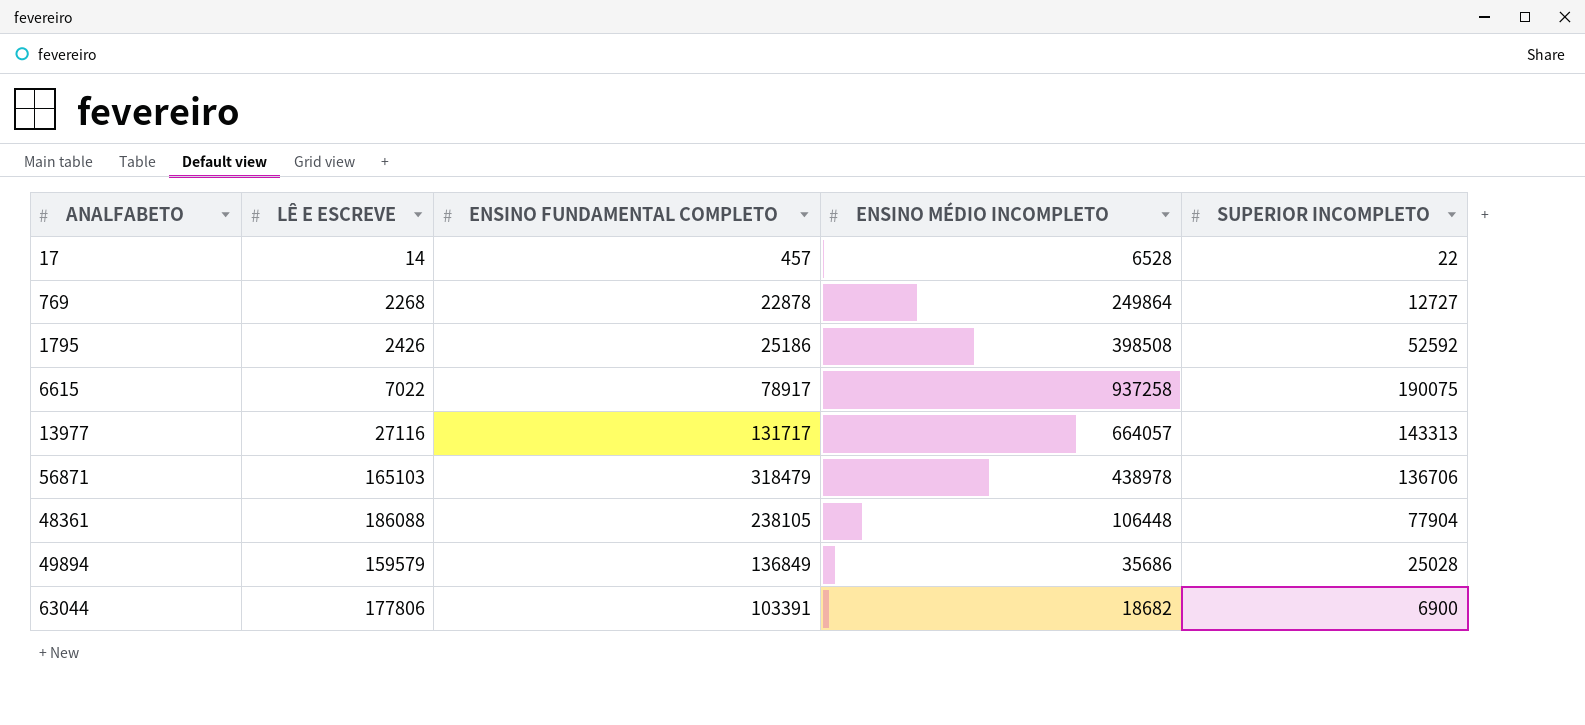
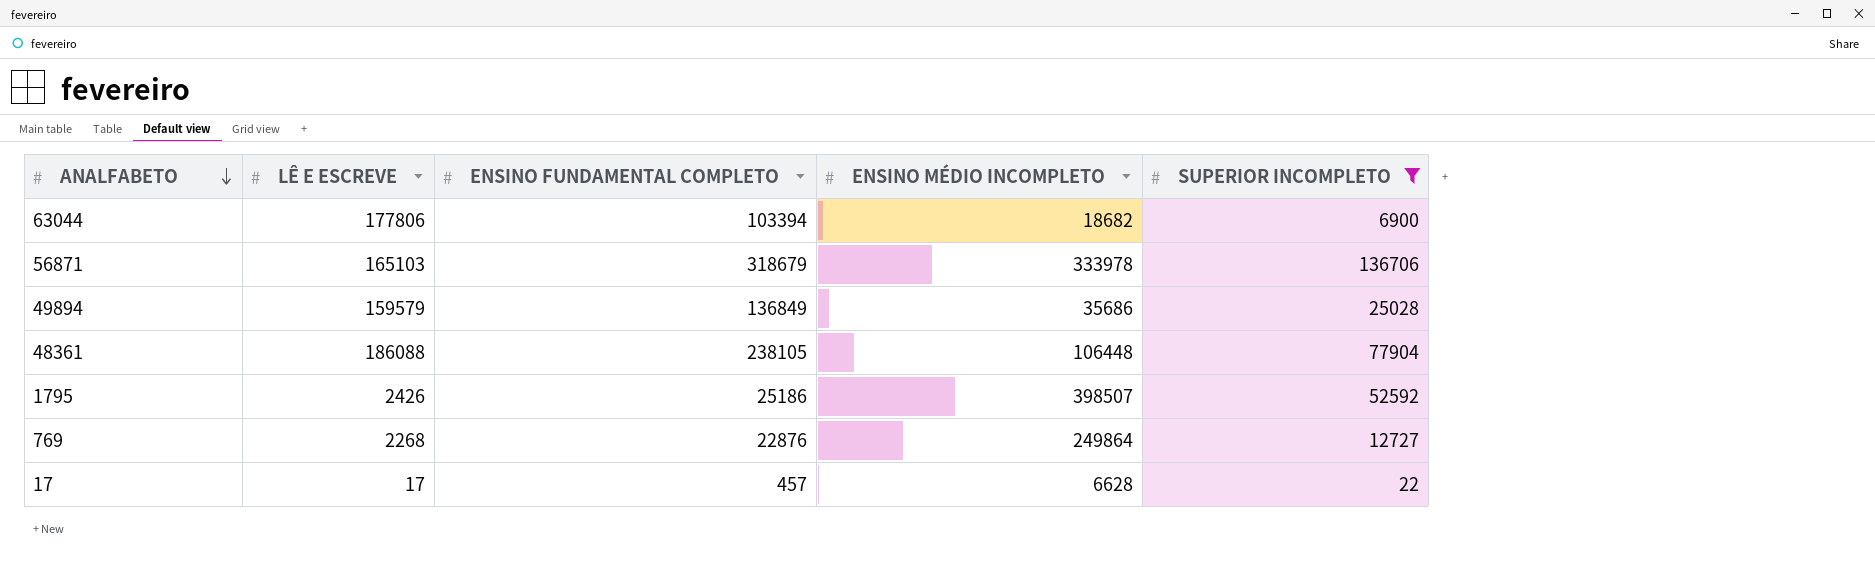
filter: none -> SUPERIOR INCOMPLETO <= 136706
row order: none -> ANALFABETO descending
63044 | ENSINO FUNDAMENTAL COMPLETO: 103391 -> 103394
56871 | ENSINO FUNDAMENTAL COMPLETO: 318479 -> 318679
56871 | ENSINO MÉDIO INCOMPLETO: 438978 -> 333978
1795 | ENSINO MÉDIO INCOMPLETO: 398508 -> 398507
769 | ENSINO FUNDAMENTAL COMPLETO: 22878 -> 22876
17 | LÊ E ESCREVE: 14 -> 17
17 | ENSINO MÉDIO INCOMPLETO: 6528 -> 6628

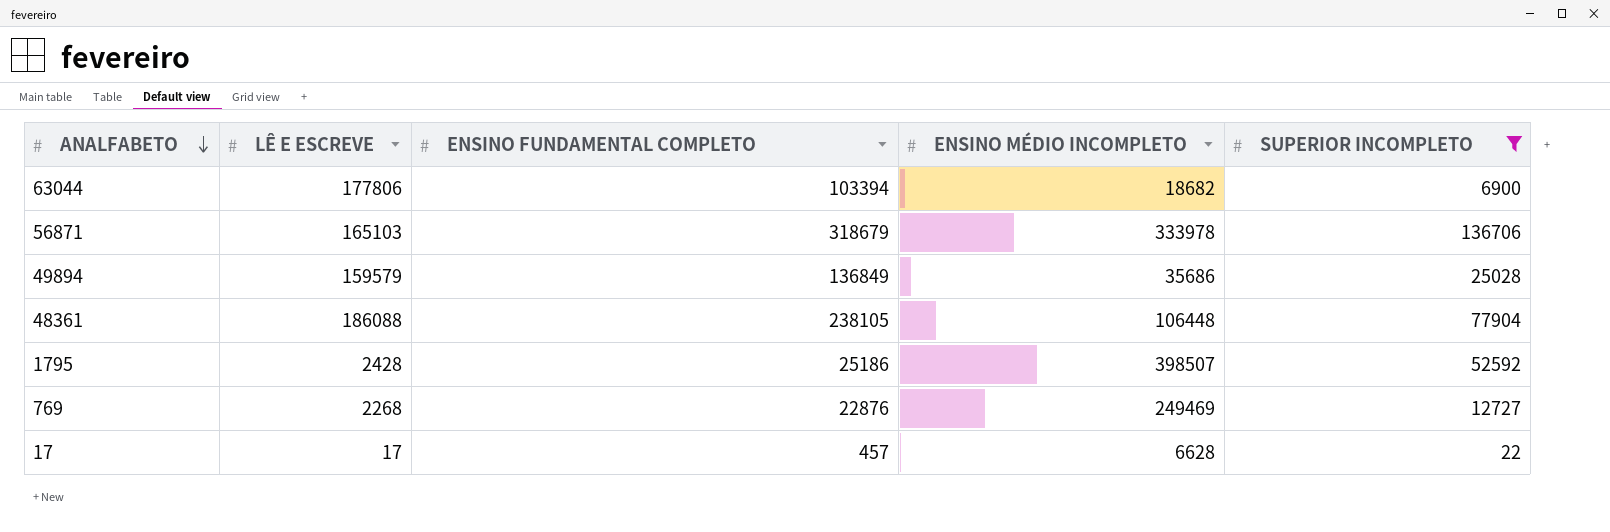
1795 | LÊ E ESCREVE: 2426 -> 2428
769 | ENSINO MÉDIO INCOMPLETO: 249864 -> 249469

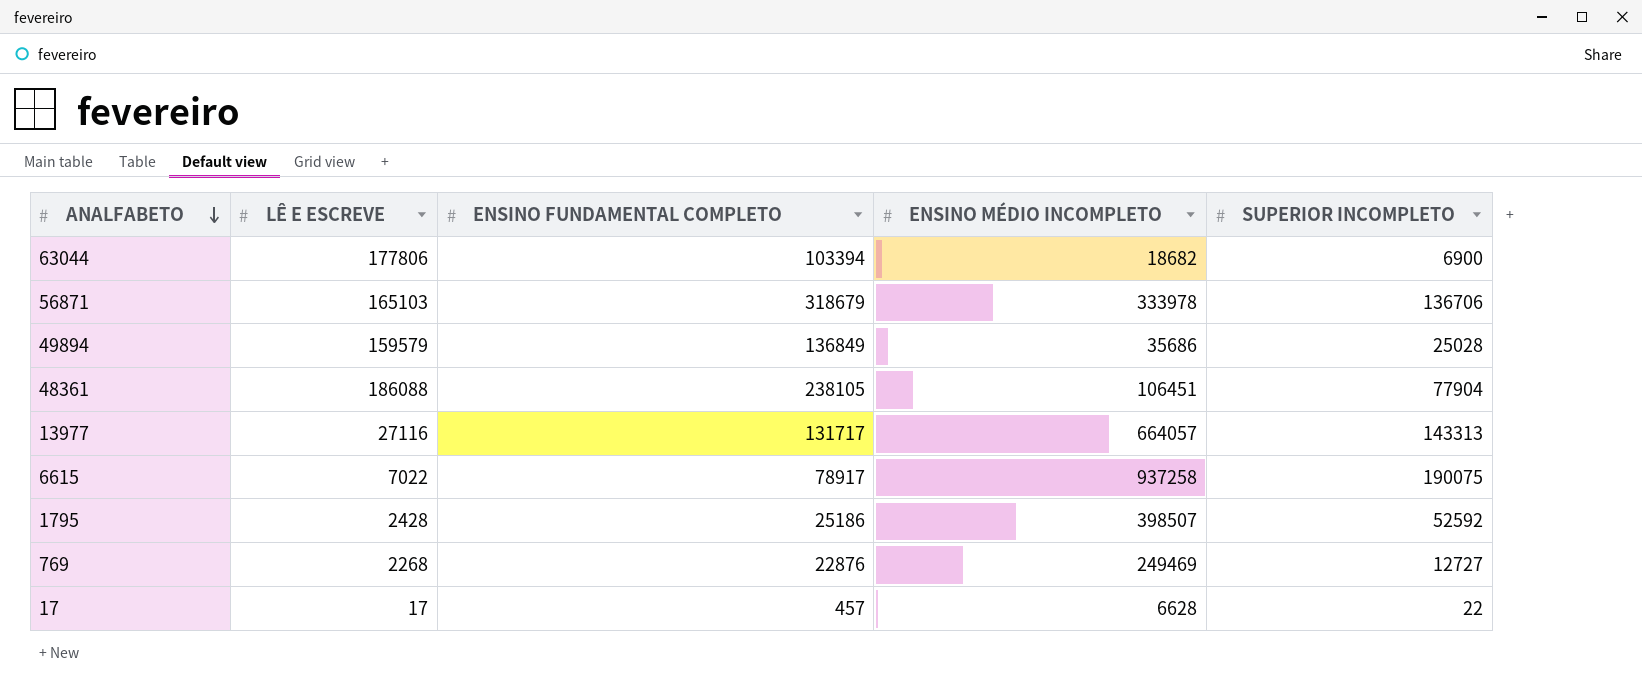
filter: SUPERIOR INCOMPLETO <= 136706 -> none
48361 | ENSINO MÉDIO INCOMPLETO: 106448 -> 106451

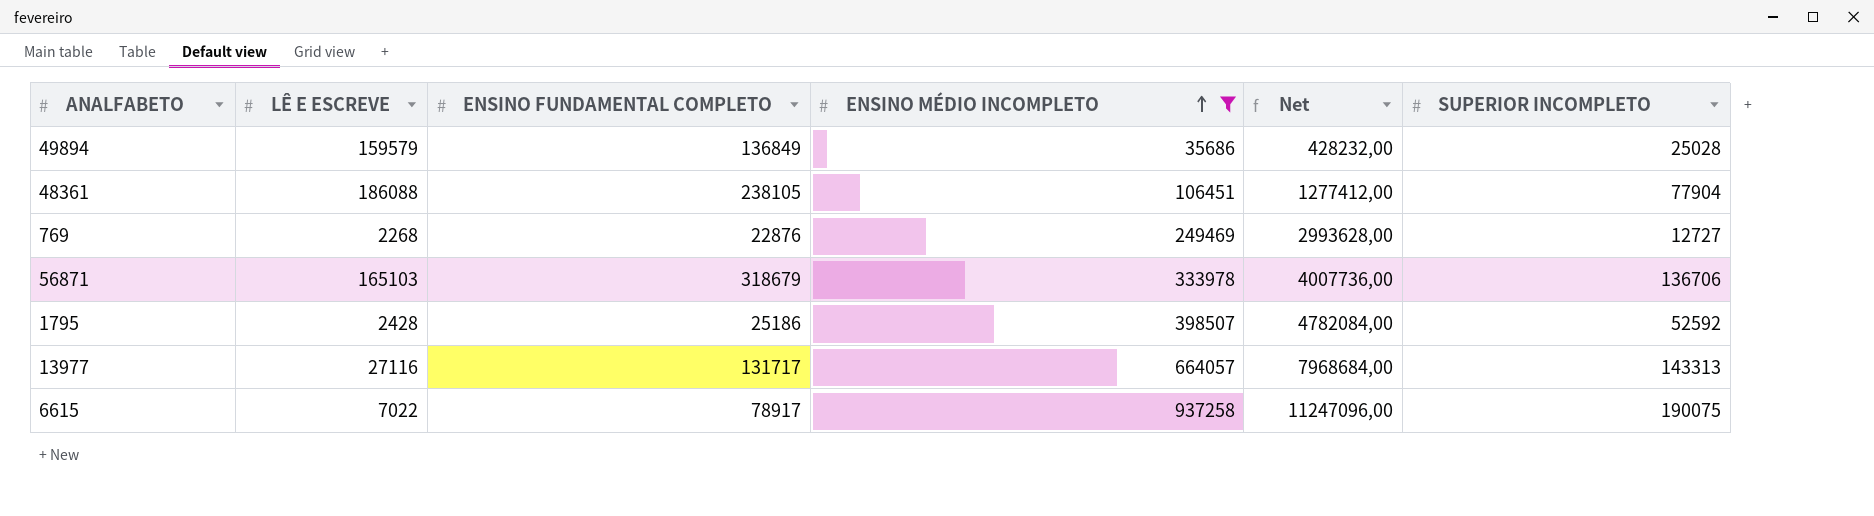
filter: none -> ENSINO MÉDIO INCOMPLETO >= 35686
row order: ANALFABETO descending -> ENSINO MÉDIO INCOMPLETO ascending
column Net | formula: none -> [ENSINO MÉDIO INCOMPLETO] * 12

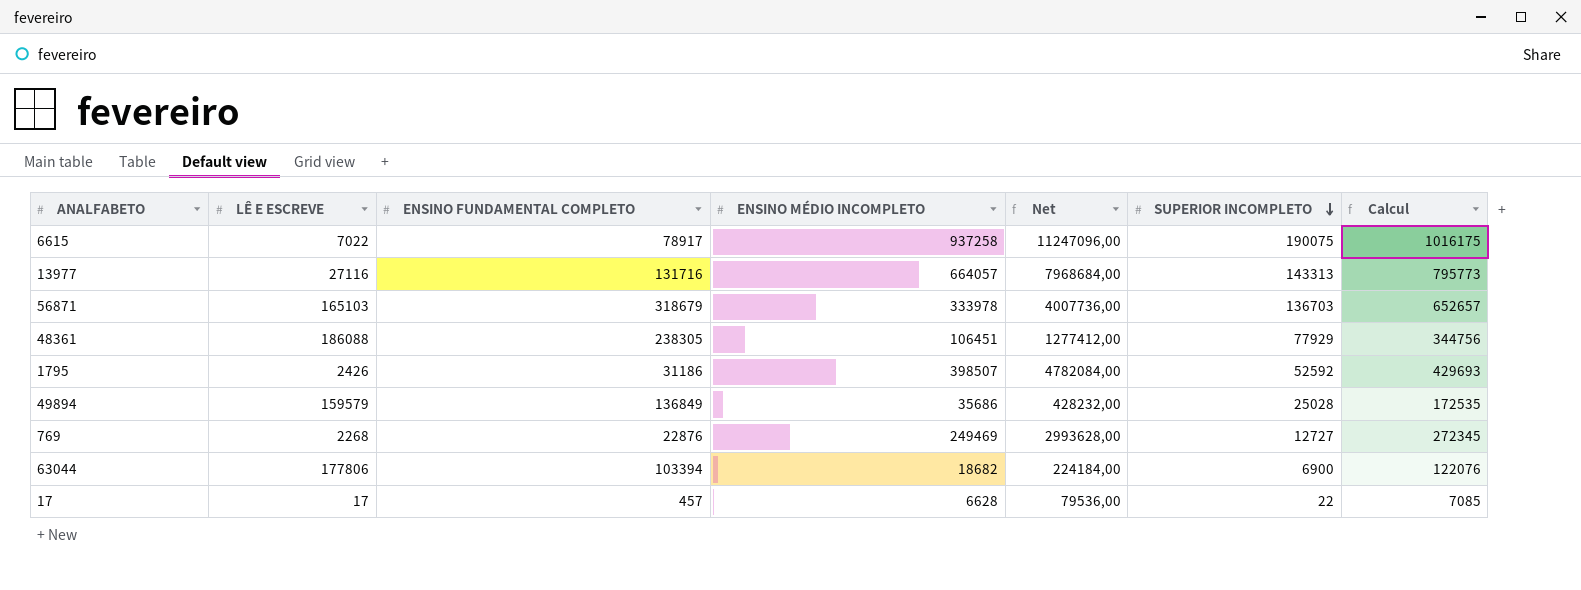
filter: ENSINO MÉDIO INCOMPLETO >= 35686 -> none
row order: ENSINO MÉDIO INCOMPLETO ascending -> SUPERIOR INCOMPLETO descending
column Calcul | formula: none -> [ENSINO FUNDAMENTAL COMPLETO] + [ENSINO MÉDIO INCOMPLETO]
13977 | ENSINO FUNDAMENTAL COMPLETO: 131717 -> 131716
56871 | SUPERIOR INCOMPLETO: 136706 -> 136703
48361 | ENSINO FUNDAMENTAL COMPLETO: 238105 -> 238305
48361 | SUPERIOR INCOMPLETO: 77904 -> 77929
1795 | LÊ E ESCREVE: 2428 -> 2426
1795 | ENSINO FUNDAMENTAL COMPLETO: 25186 -> 31186

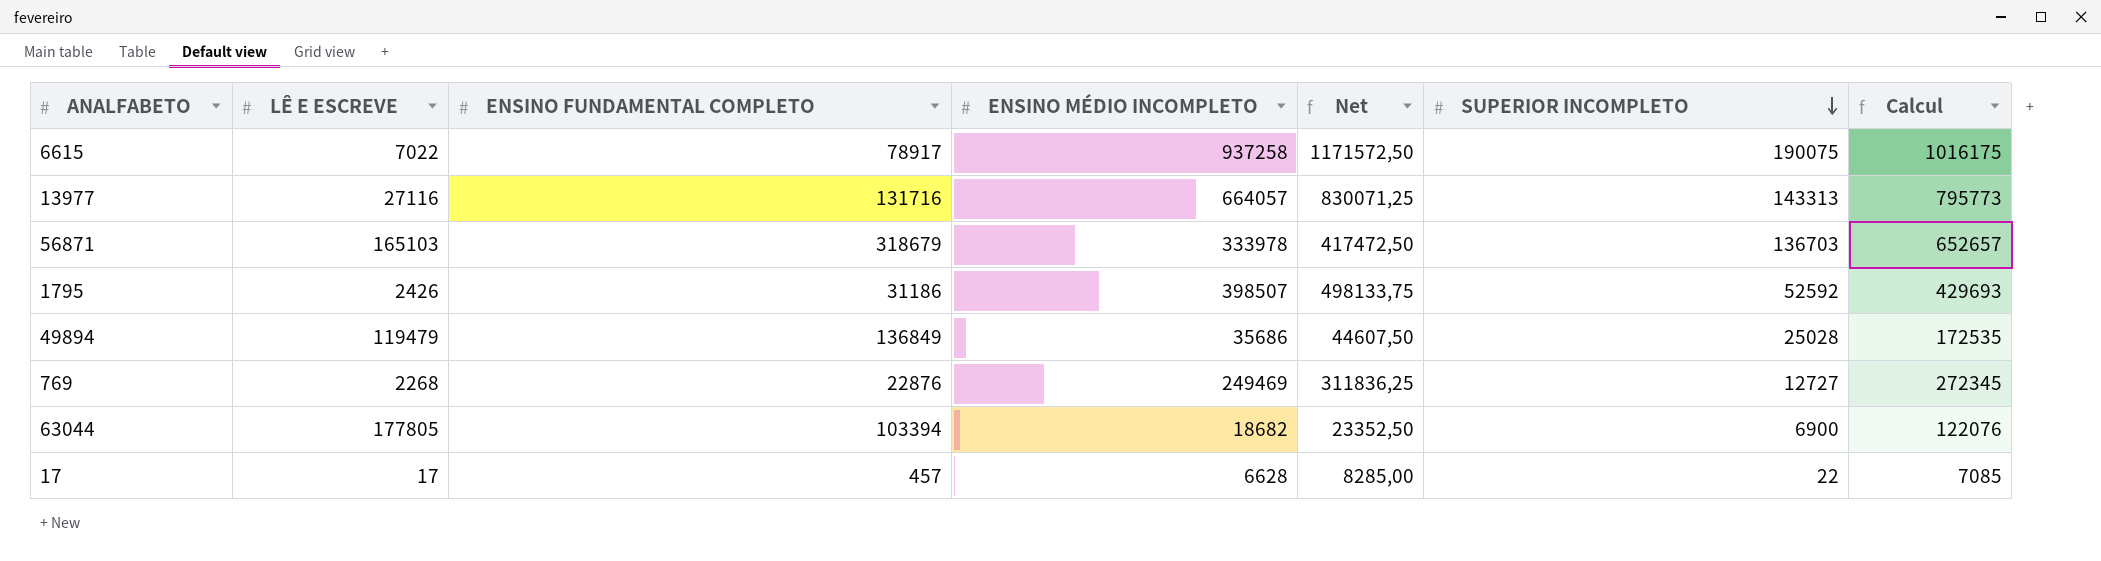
column Net | formula: [ENSINO MÉDIO INCOMPLETO] * 12 -> [ENSINO MÉDIO INCOMPLETO] * 1,25
row 48361: 186088 | 238305 | 106451 | 1277412,00 | 77929 | 344756 -> none
49894 | LÊ E ESCREVE: 159579 -> 119479
63044 | LÊ E ESCREVE: 177806 -> 177805

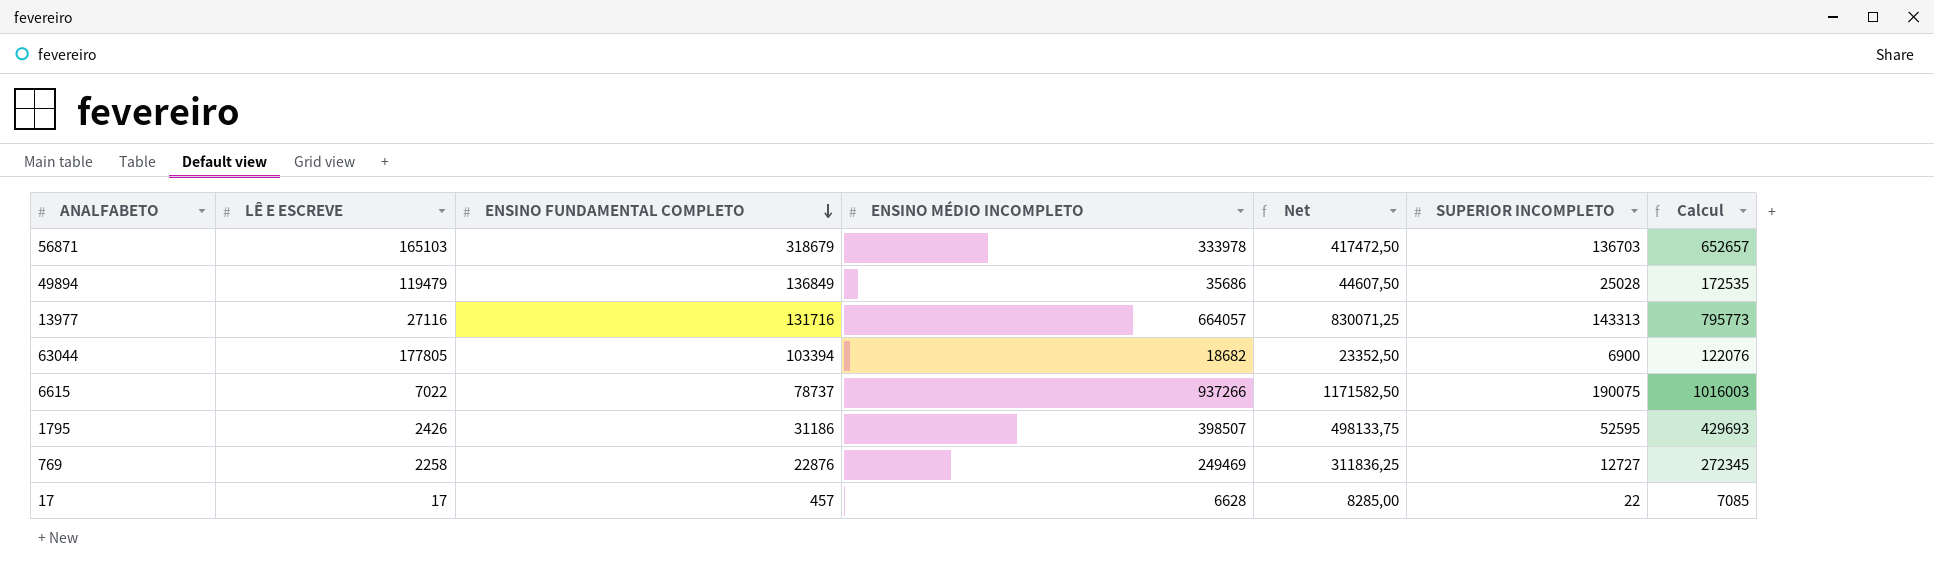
row order: SUPERIOR INCOMPLETO descending -> ENSINO FUNDAMENTAL COMPLETO descending
6615 | ENSINO FUNDAMENTAL COMPLETO: 78917 -> 78737
6615 | ENSINO MÉDIO INCOMPLETO: 937258 -> 937266
6615 | Net: 1171572,50 -> 1171582,50
6615 | Calcul: 1016175 -> 1016003
1795 | SUPERIOR INCOMPLETO: 52592 -> 52595
769 | LÊ E ESCREVE: 2268 -> 2258

